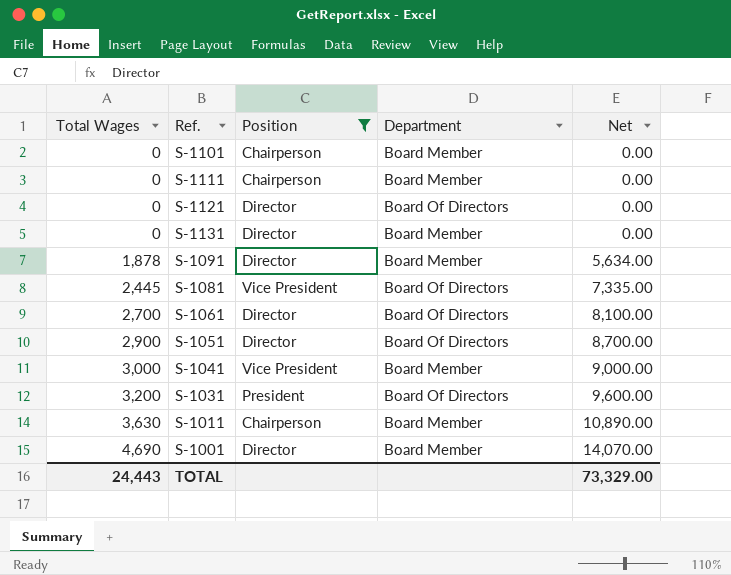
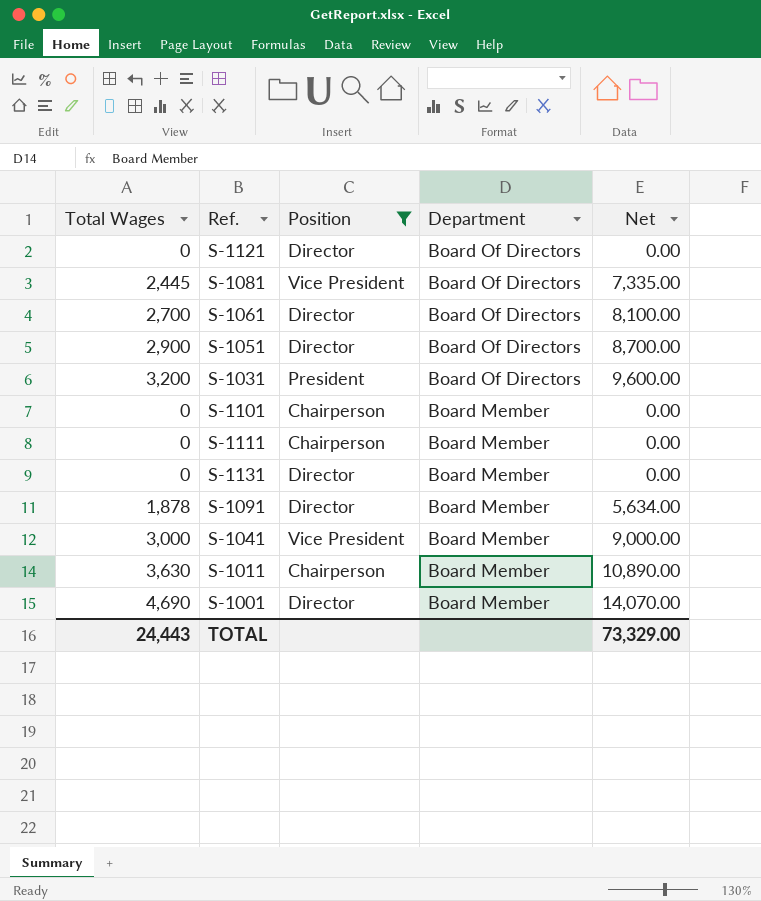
row order: Total Wages ascending -> Department descending

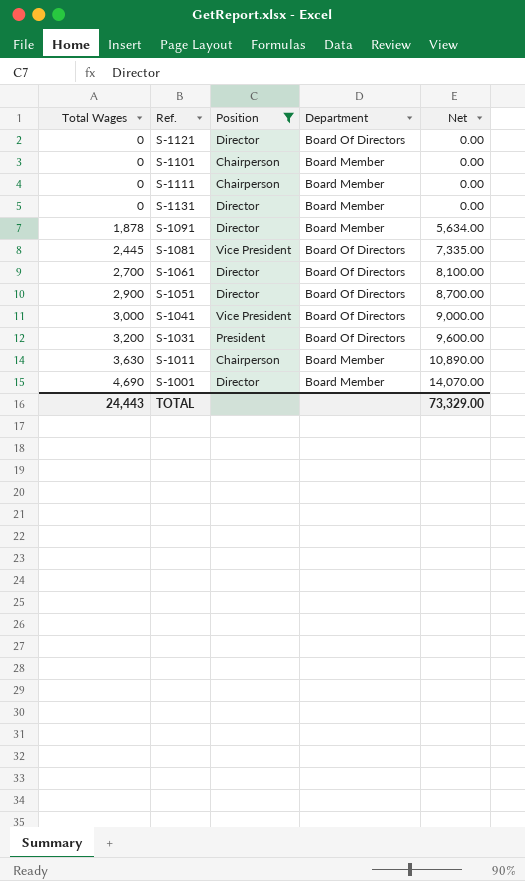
row order: Department descending -> Total Wages ascending
S-1041 | Department: Board Member -> Board Of Directors

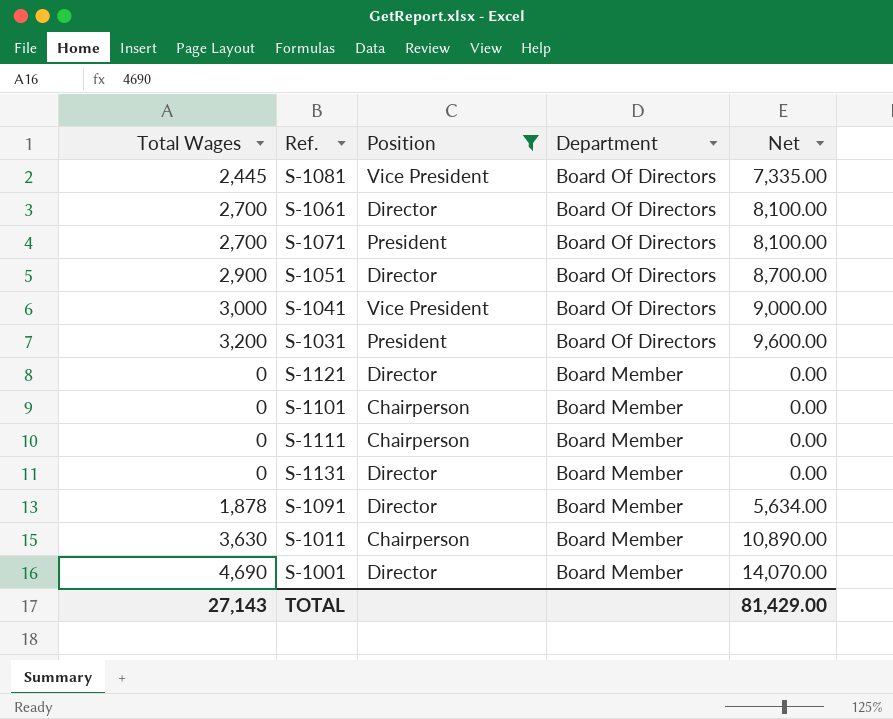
row order: Total Wages ascending -> Department descending
row S-1071: none -> 2,700 | President | Board Of Directors | 8,100.00
S-1121 | Department: Board Of Directors -> Board Member
TOTAL | Total Wages: 24,443 -> 27,143
TOTAL | Net: 73,329.00 -> 81,429.00

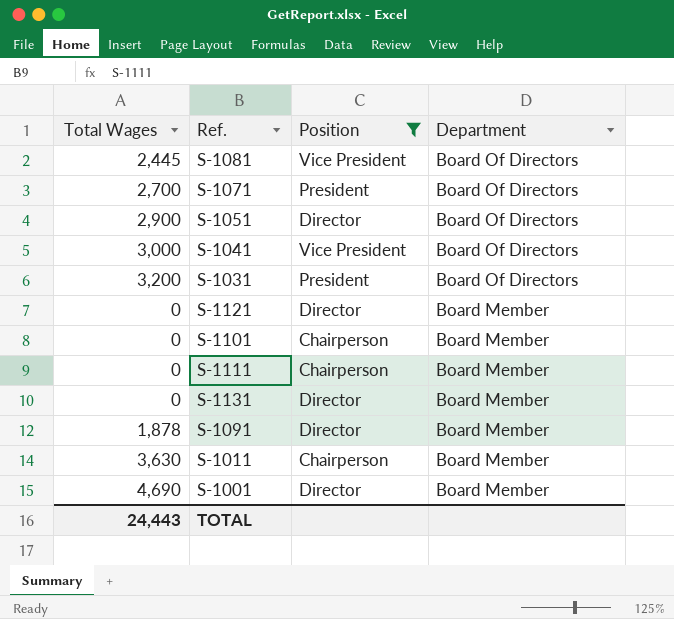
column Net | formula: [Total Wages] * 3 -> none
row S-1061: 2,700 | Director | Board Of Directors | 8,100.00 -> none
TOTAL | Total Wages: 27,143 -> 24,443

